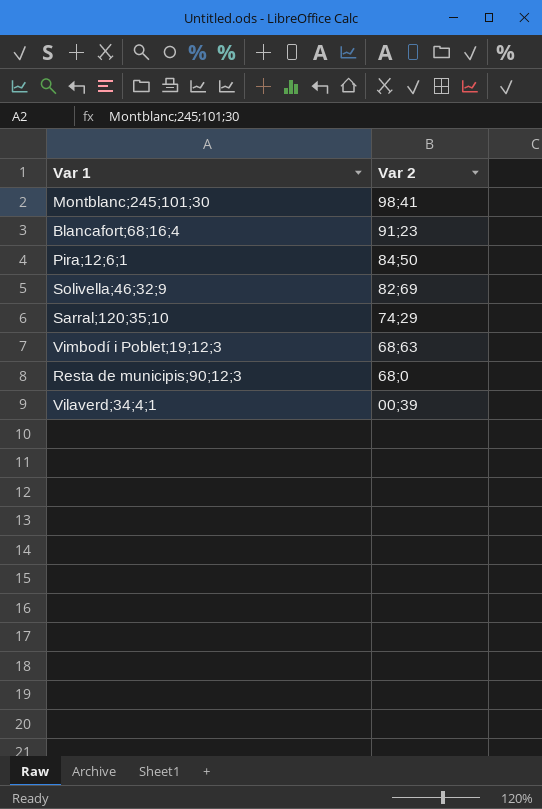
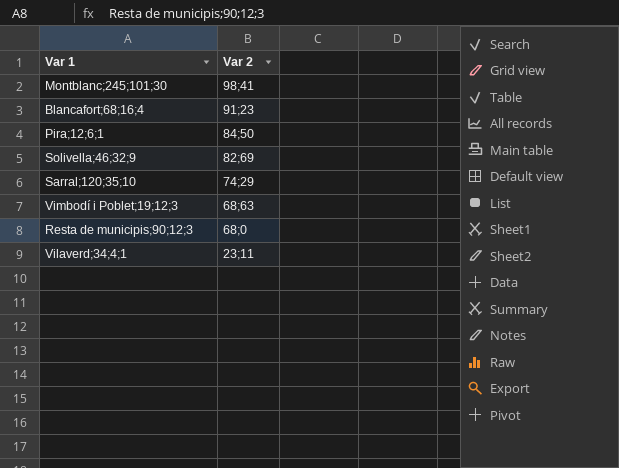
Vilaverd;34;4;1 | Var 2: 00;39 -> 23;11

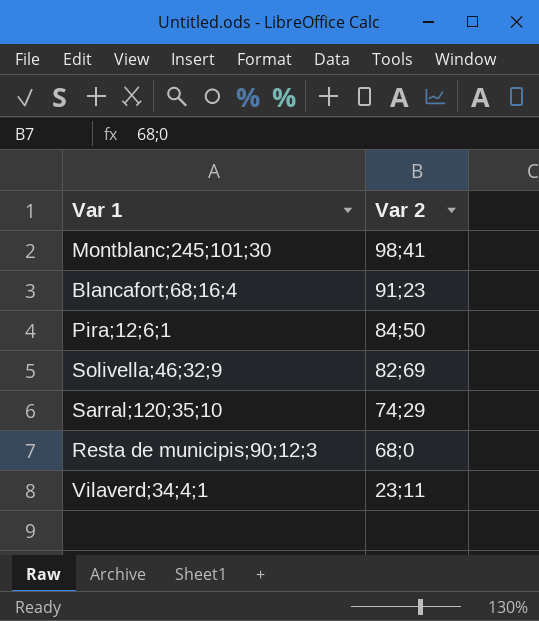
row Vimbodí i Poblet;19;12;3: 68;63 -> none

